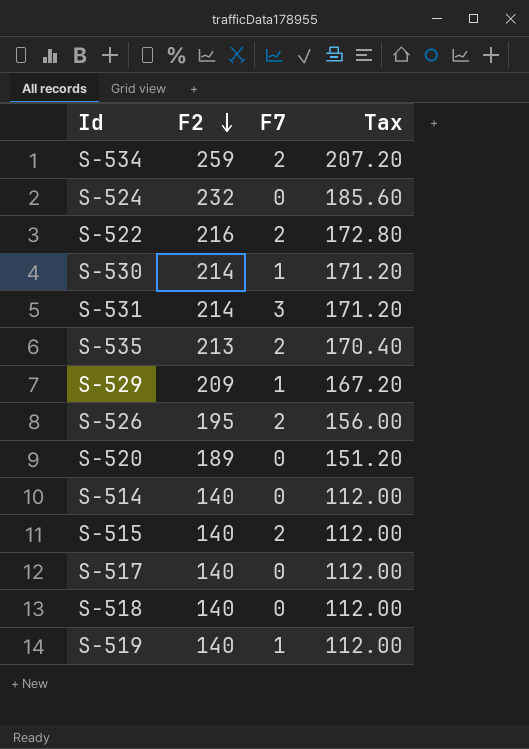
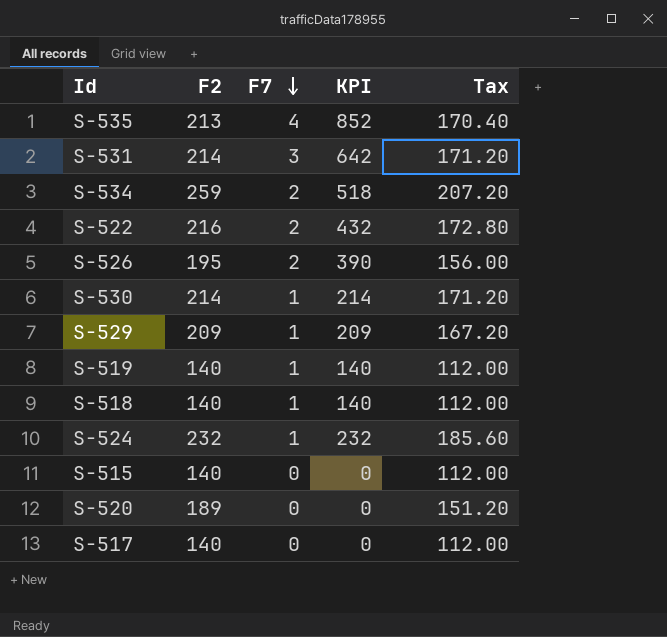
row order: F2 descending -> F7 descending
column KPI | formula: none -> [F2] * [F7]
row S-514: 140 | 0 | 112.00 -> none
S-535 | F7: 2 -> 4
S-518 | F7: 0 -> 1
S-524 | F7: 0 -> 1
S-515 | F7: 2 -> 0

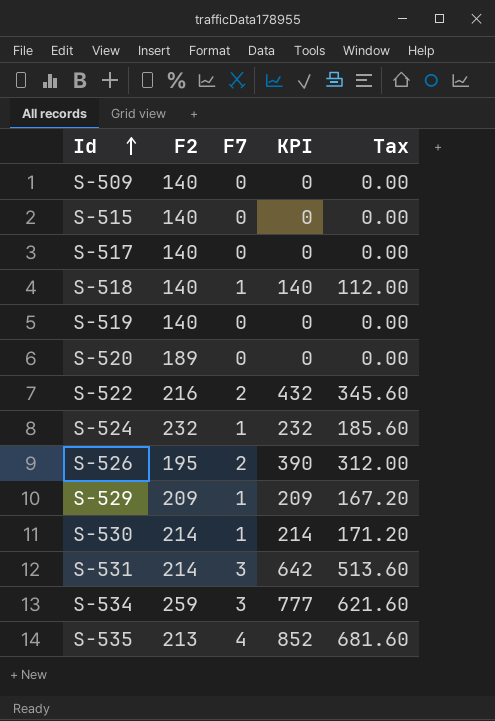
row order: F7 descending -> Id ascending
column Tax | formula: [F2] * 0.8 -> [KPI] * 0.8
row S-509: none -> 140 | 0 | 0 | 0.00
S-519 | F7: 1 -> 0
S-519 | KPI: 140 -> 0
S-534 | F7: 2 -> 3
S-534 | KPI: 518 -> 777

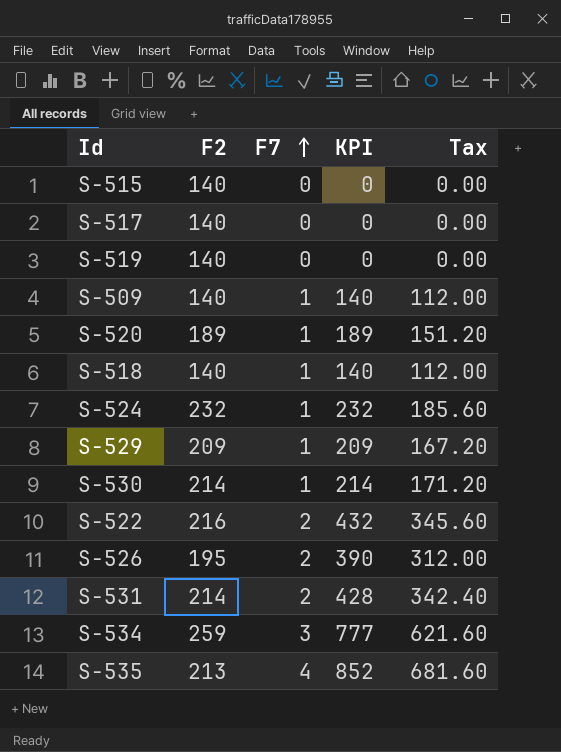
row order: Id ascending -> F7 ascending
S-509 | F7: 0 -> 1
S-509 | KPI: 0 -> 140
S-509 | Tax: 0.00 -> 112.00
S-520 | F7: 0 -> 1
S-520 | KPI: 0 -> 189
S-520 | Tax: 0.00 -> 151.20
S-531 | F7: 3 -> 2
S-531 | KPI: 642 -> 428
S-531 | Tax: 513.60 -> 342.40

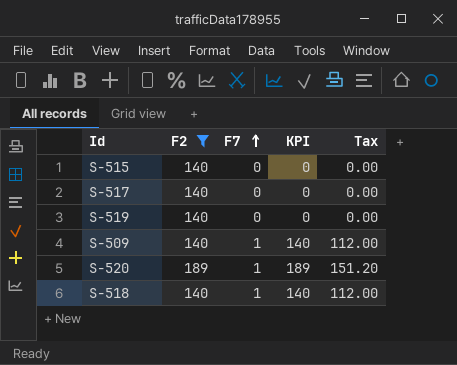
filter: none -> F2 <= 189

